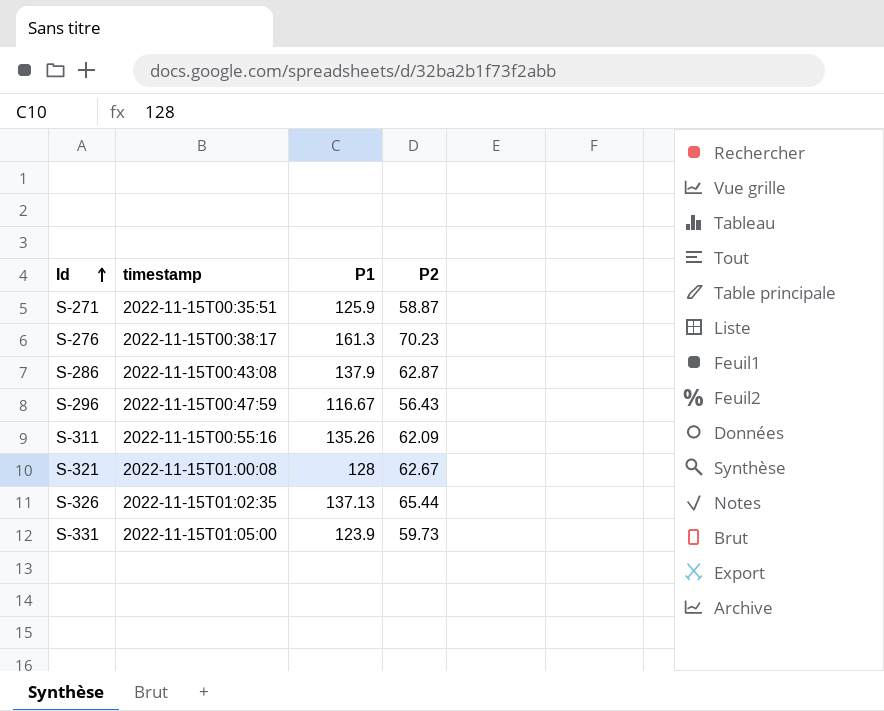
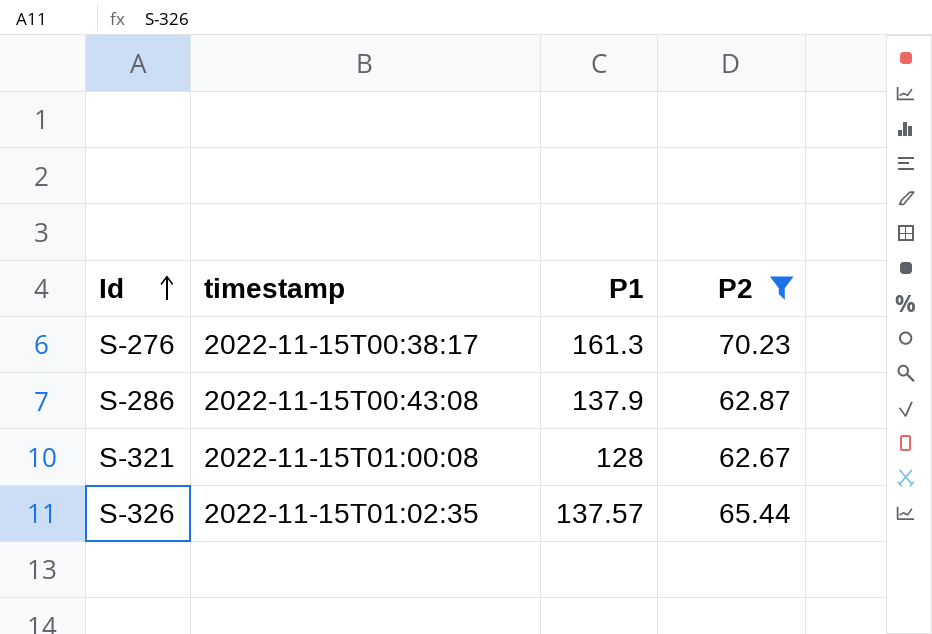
filter: none -> P2 >= 62.67
S-326 | P1: 137.13 -> 137.57

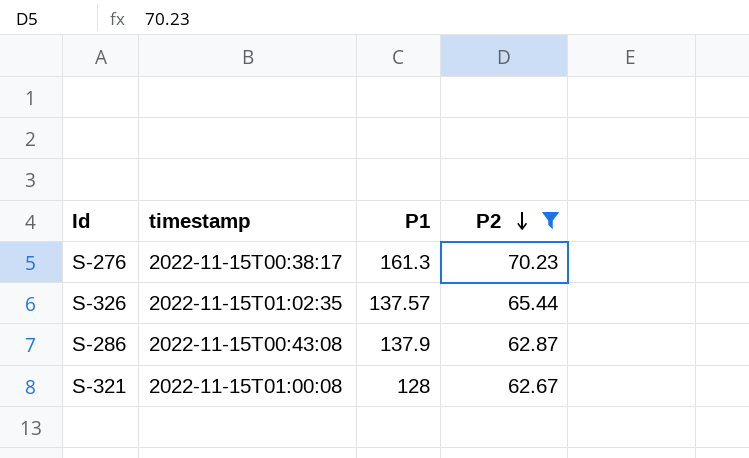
row order: Id ascending -> P2 descending

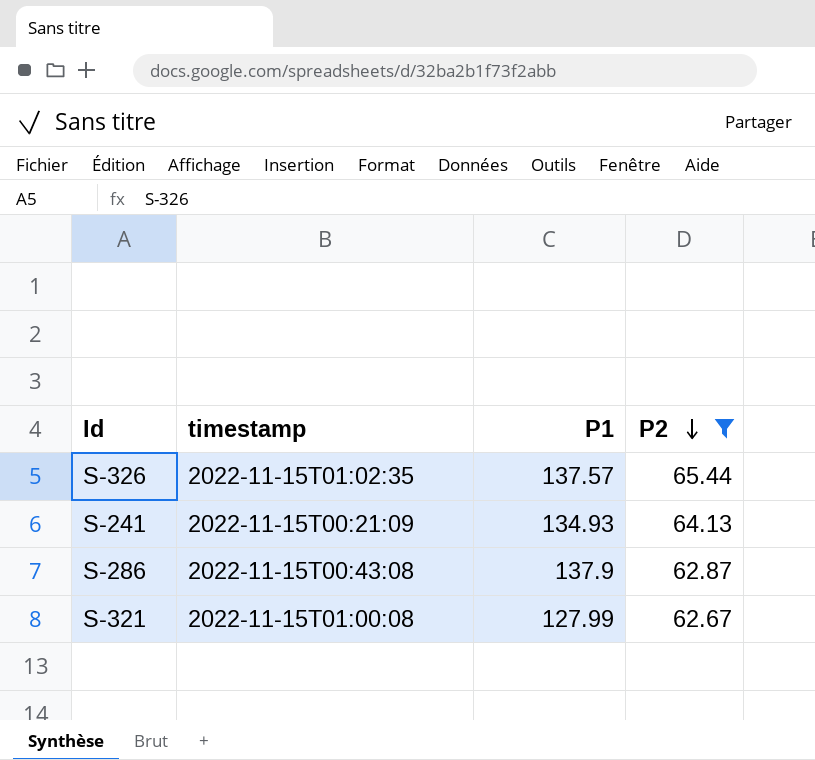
row S-276: 2022-11-15T00:38:17 | 161.3 | 70.23 -> none
row S-241: none -> 2022-11-15T00:21:09 | 134.93 | 64.13
S-321 | P1: 128 -> 127.99

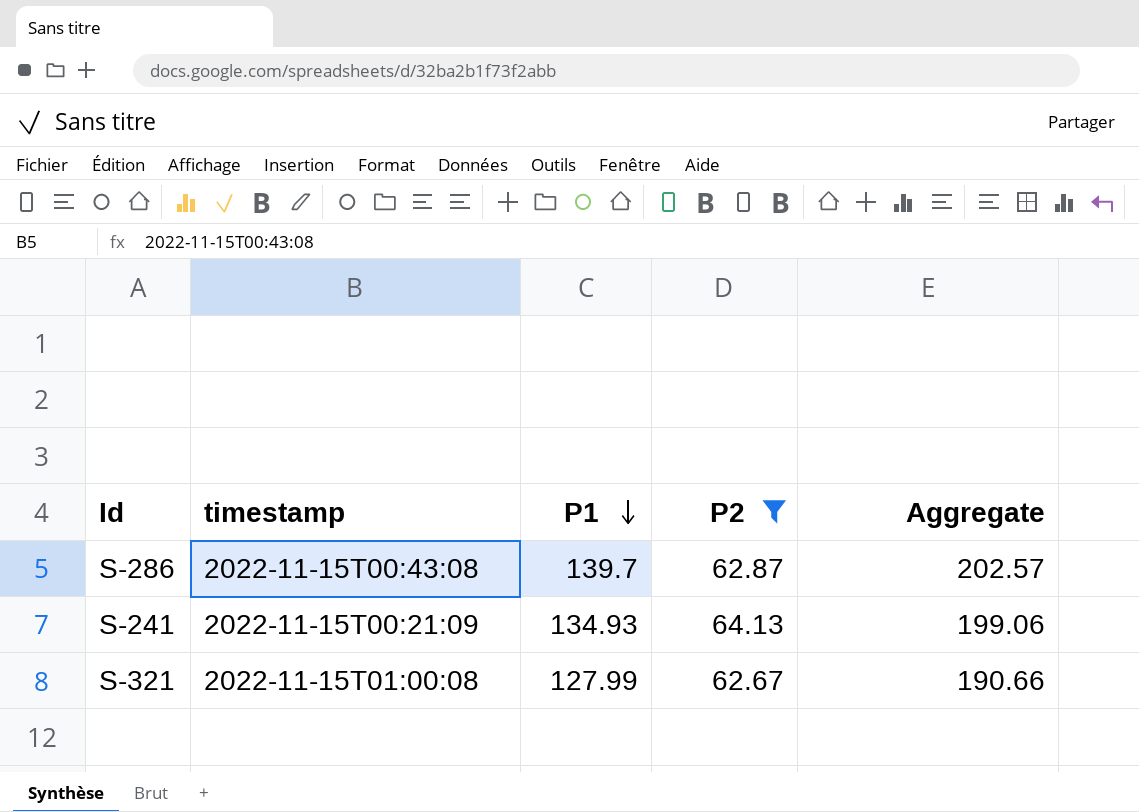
row order: P2 descending -> P1 descending
column Aggregate | formula: none -> [P1] + [P2]
row S-326: 2022-11-15T01:02:35 | 137.57 | 65.44 -> none
S-286 | P1: 137.9 -> 139.7

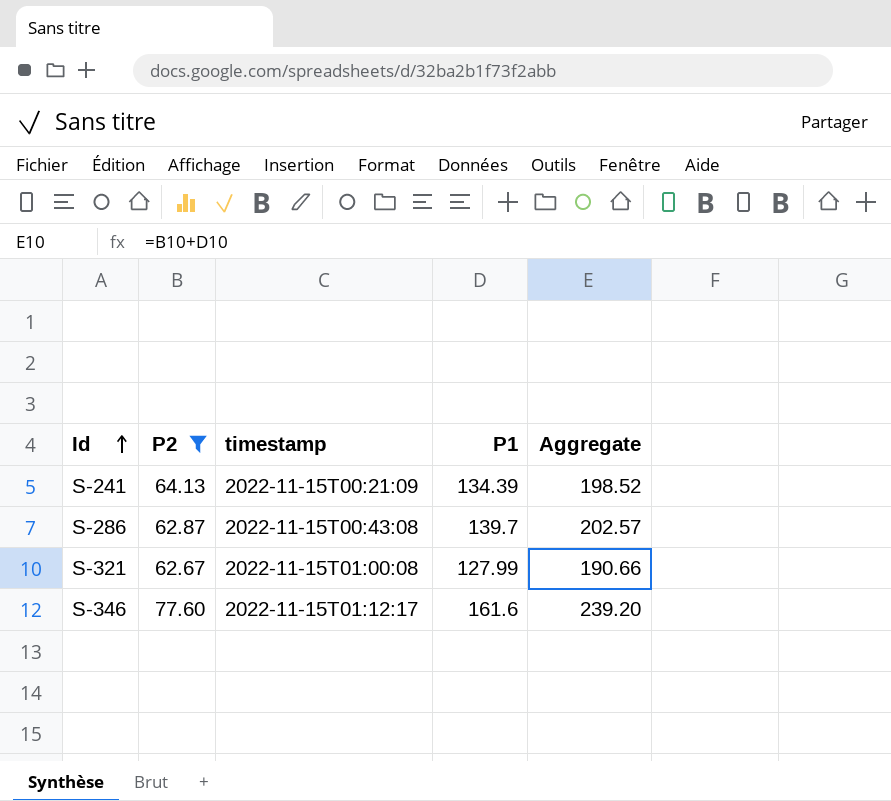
row order: P1 descending -> Id ascending
column P2 | position: 4 -> 2
S-241 | P1: 134.93 -> 134.39
S-241 | Aggregate: 199.06 -> 198.52
row S-346: none -> 77.60 | 2022-11-15T01:12:17 | 161.6 | 239.20

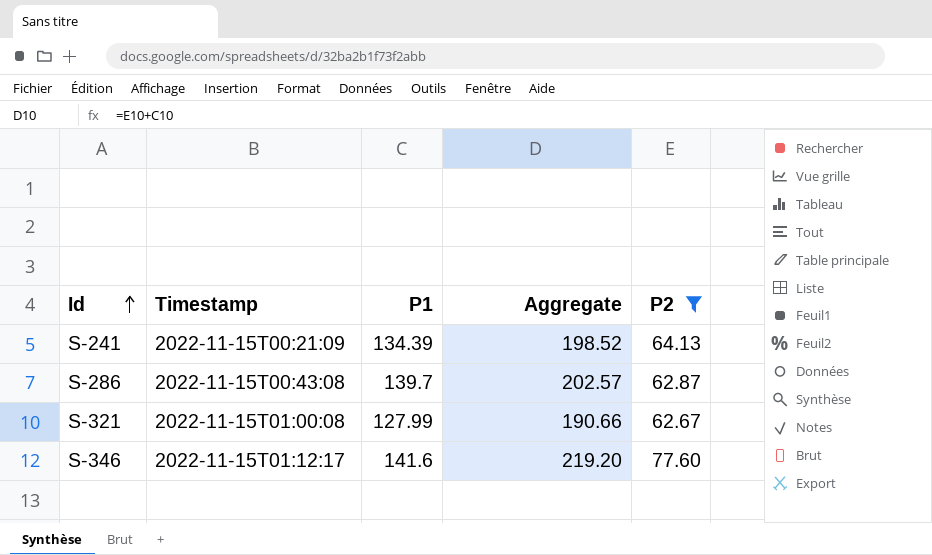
column name: timestamp -> Timestamp
column P2 | position: 2 -> 5
S-346 | P1: 161.6 -> 141.6
S-346 | Aggregate: 239.20 -> 219.20

